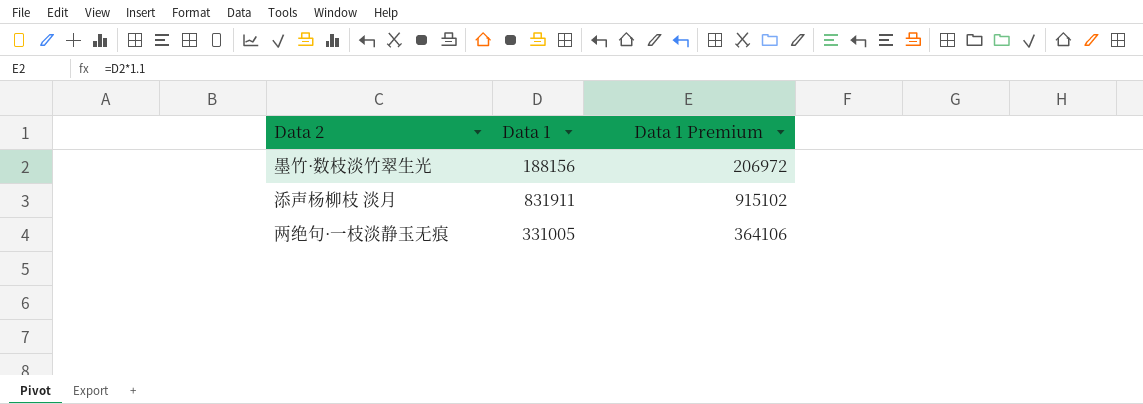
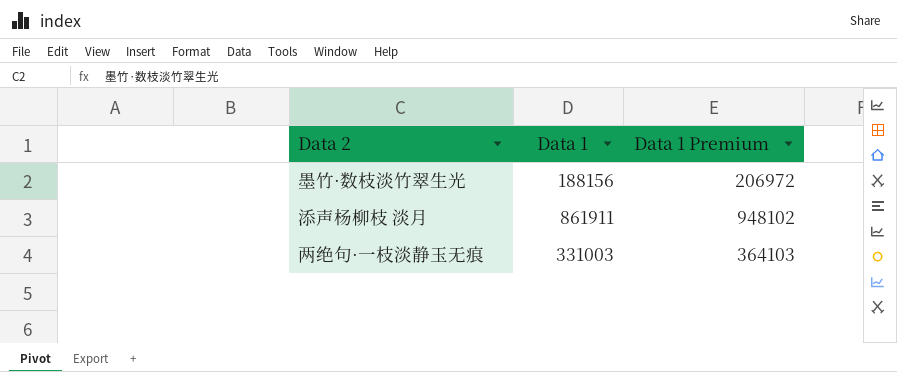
添声杨柳枝 淡月 | Data 1: 831911 -> 861911
添声杨柳枝 淡月 | Data 1 Premium: 915102 -> 948102
两绝句·一枝淡静玉无痕 | Data 1: 331005 -> 331003
两绝句·一枝淡静玉无痕 | Data 1 Premium: 364106 -> 364103

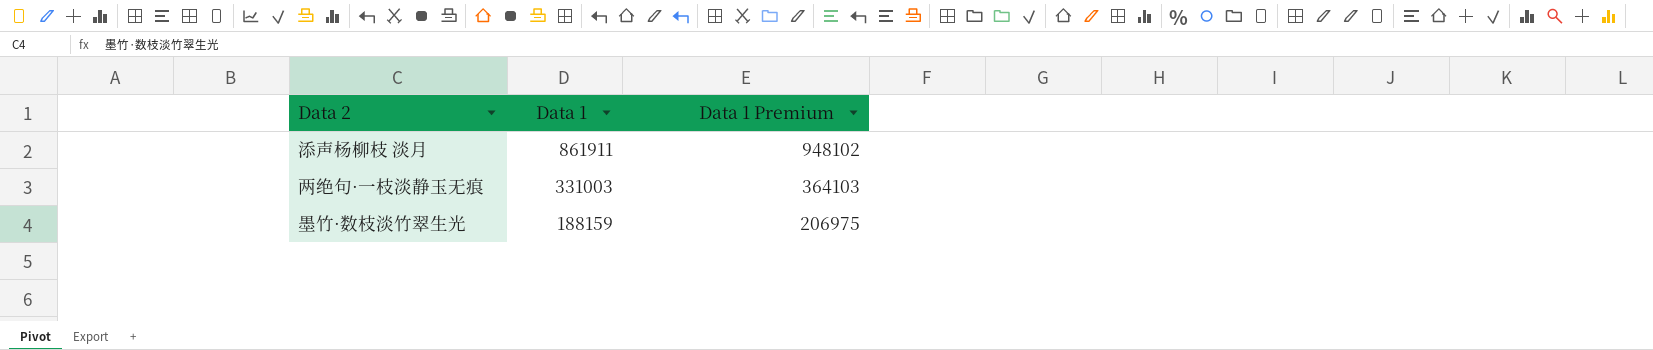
row order: none -> Data 1 descending
墨竹·数枝淡竹翠生光 | Data 1: 188156 -> 188159
墨竹·数枝淡竹翠生光 | Data 1 Premium: 206972 -> 206975

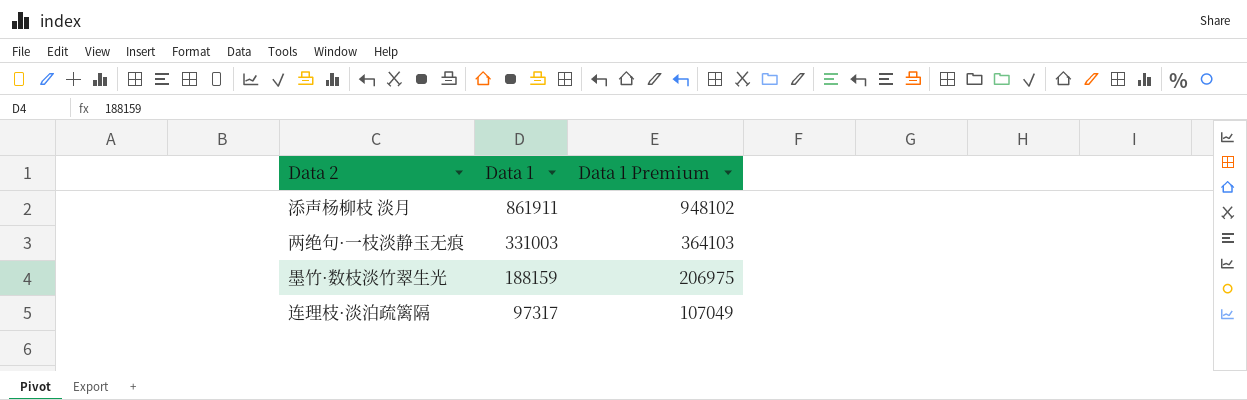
row 连理枝·淡泊疏篱隔: none -> 97317 | 107049

